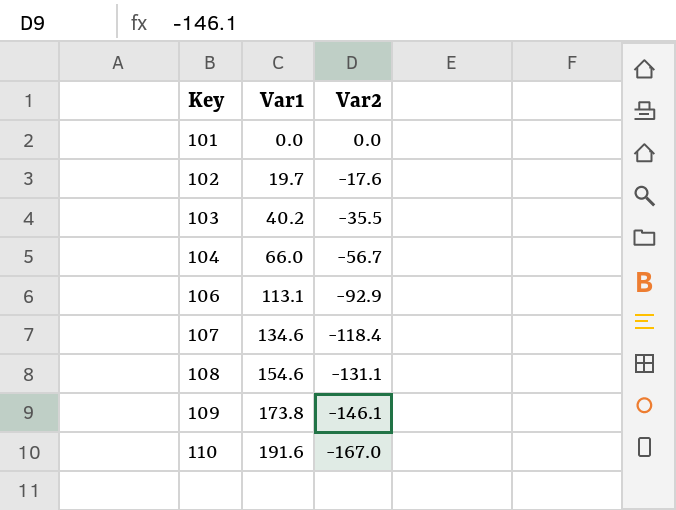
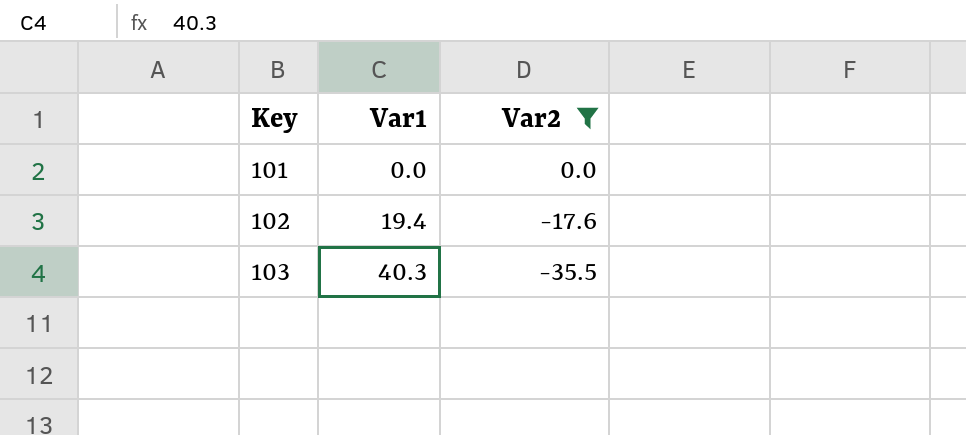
filter: none -> Var2 >= -35.5
102 | Var1: 19.7 -> 19.4
103 | Var1: 40.2 -> 40.3

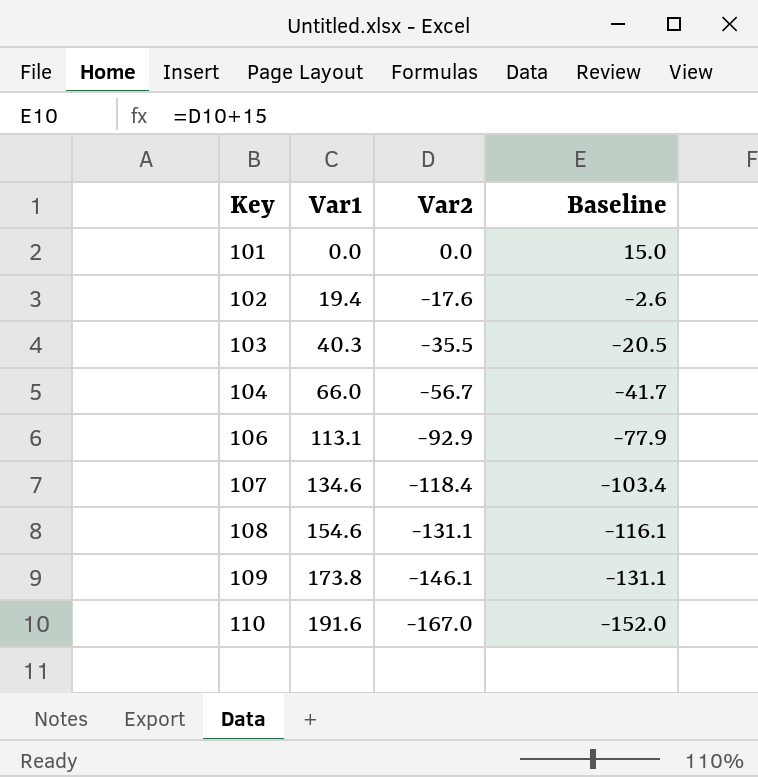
filter: Var2 >= -35.5 -> none
column Baseline | formula: none -> [Var2] + 15

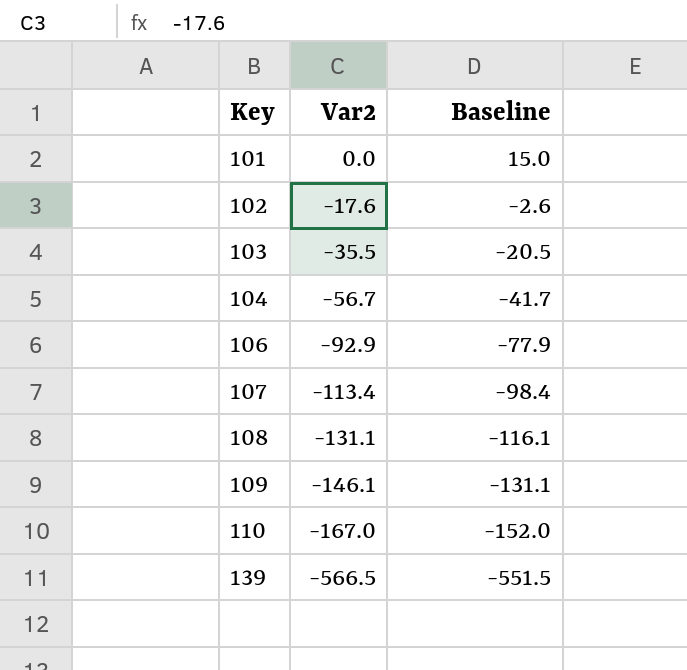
column Var1 | position: 2 -> none
107 | Var2: -118.4 -> -113.4
107 | Baseline: -103.4 -> -98.4
row 139: none -> -566.5 | -551.5

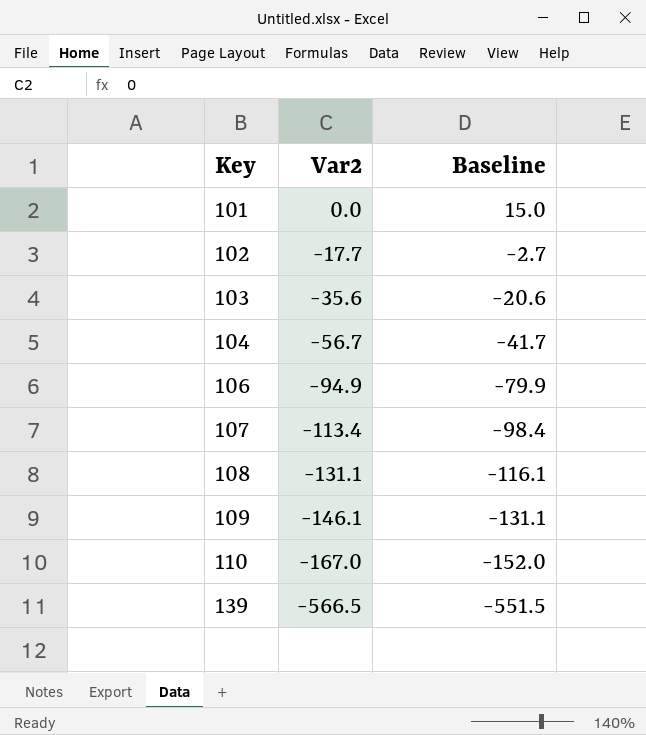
102 | Var2: -17.6 -> -17.7
102 | Baseline: -2.6 -> -2.7
103 | Var2: -35.5 -> -35.6
103 | Baseline: -20.5 -> -20.6
106 | Var2: -92.9 -> -94.9
106 | Baseline: -77.9 -> -79.9

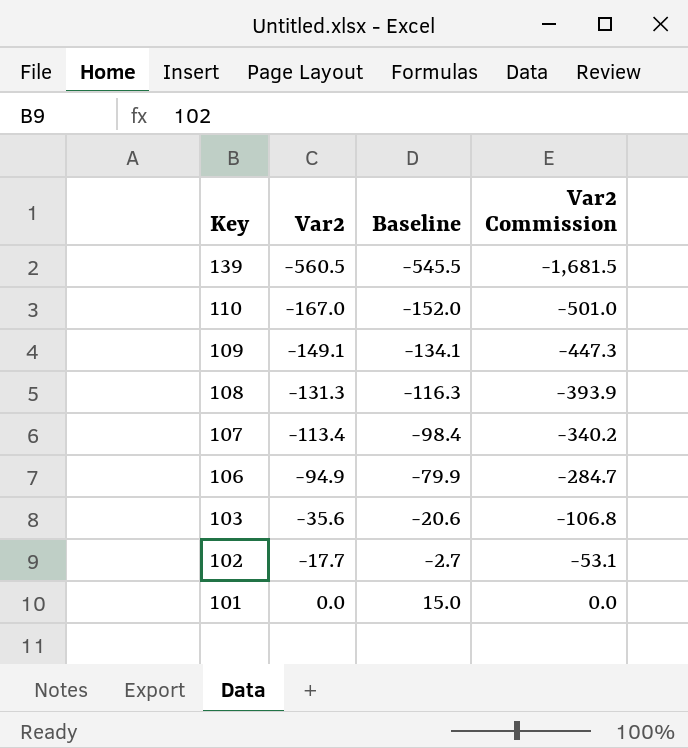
row order: Key ascending -> Key descending
column Var2 Commission | formula: none -> [Var2] * 3
row 104: -56.7 | -41.7 -> none
139 | Var2: -566.5 -> -560.5
139 | Baseline: -551.5 -> -545.5
109 | Var2: -146.1 -> -149.1
109 | Baseline: -131.1 -> -134.1
108 | Var2: -131.1 -> -131.3
108 | Baseline: -116.1 -> -116.3

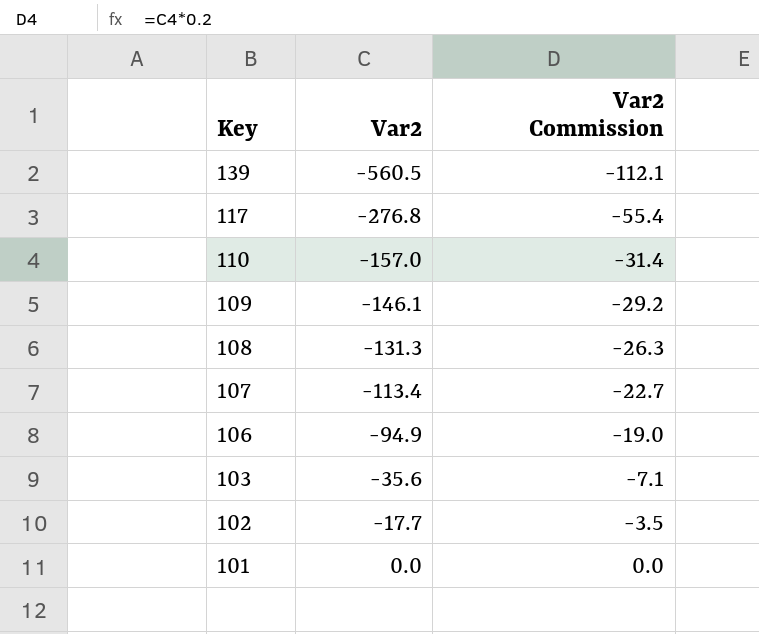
column Baseline | formula: [Var2] + 15 -> none
column Var2 Commission | formula: [Var2] * 3 -> [Var2] * 0.2
row 117: none -> -276.8 | -55.4
110 | Var2: -167.0 -> -157.0
109 | Var2: -149.1 -> -146.1

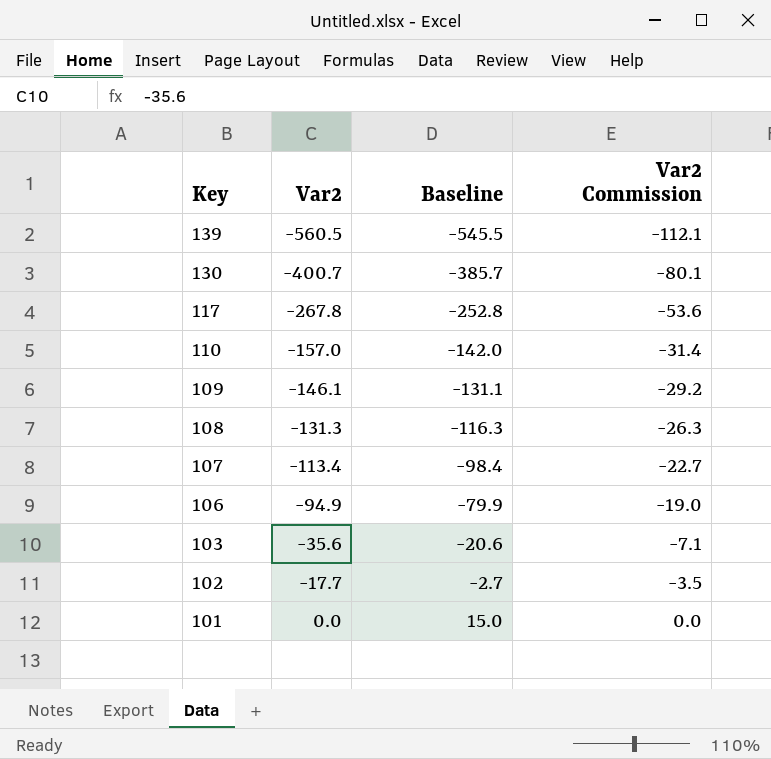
column Baseline | formula: none -> [Var2] + 15
row 130: none -> -400.7 | -385.7 | -80.1
117 | Var2: -276.8 -> -267.8
117 | Var2 Commission: -55.4 -> -53.6

